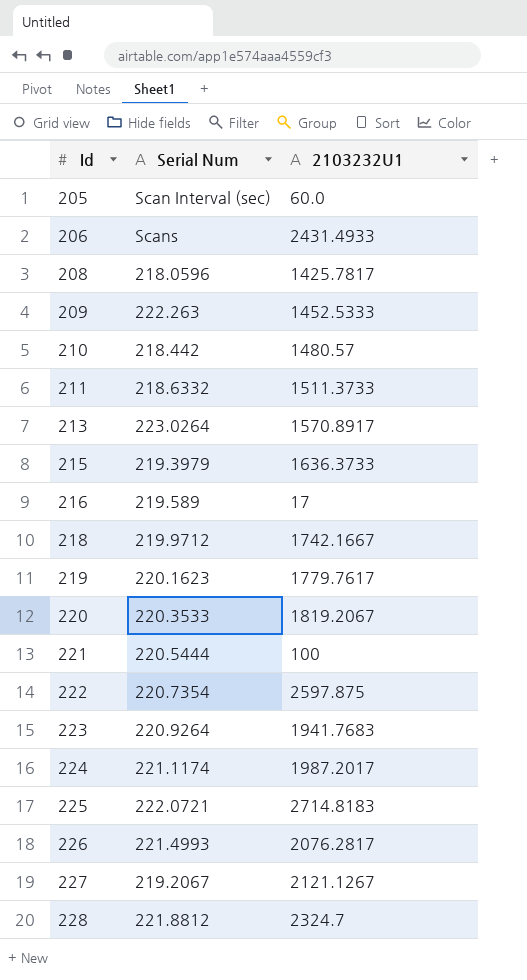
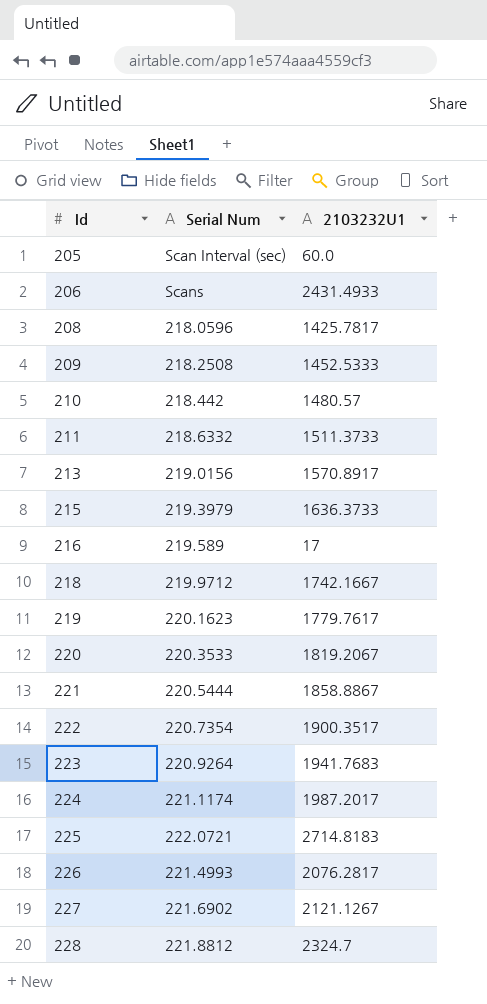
209 | Serial Num: 222.263 -> 218.2508
213 | Serial Num: 223.0264 -> 219.0156
221 | 2103232U1: 100 -> 1858.8867
222 | 2103232U1: 2597.875 -> 1900.3517
227 | Serial Num: 219.2067 -> 221.6902

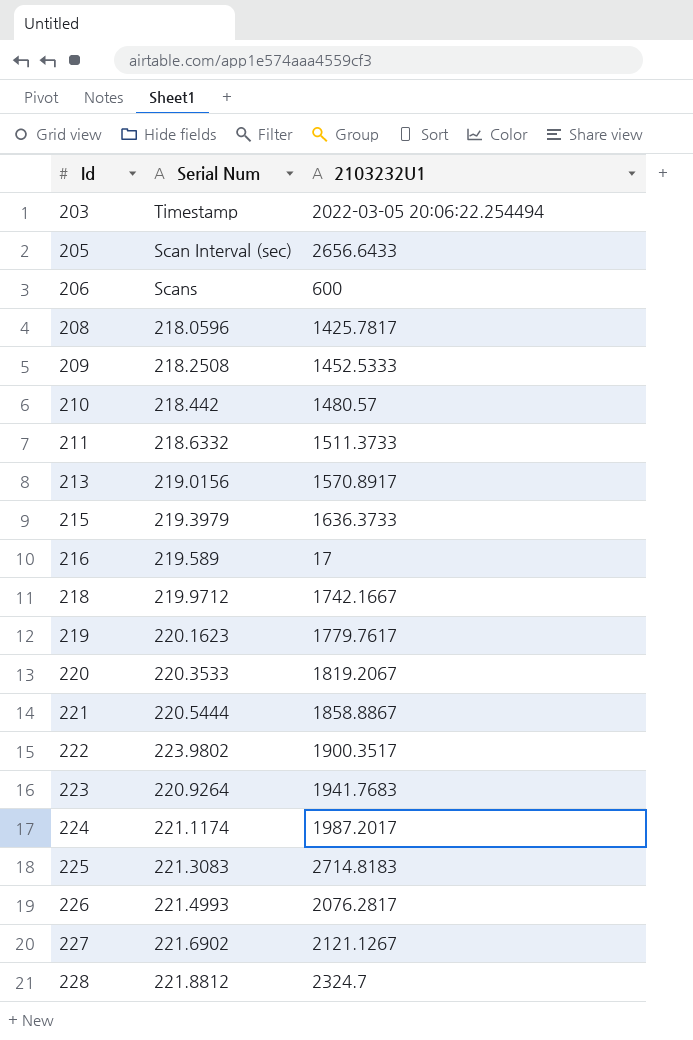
row 203: none -> Timestamp | 2022-03-05 20:06:22.254494
205 | 2103232U1: 60.0 -> 2656.6433
206 | 2103232U1: 2431.4933 -> 600
222 | Serial Num: 220.7354 -> 223.9802
225 | Serial Num: 222.0721 -> 221.3083

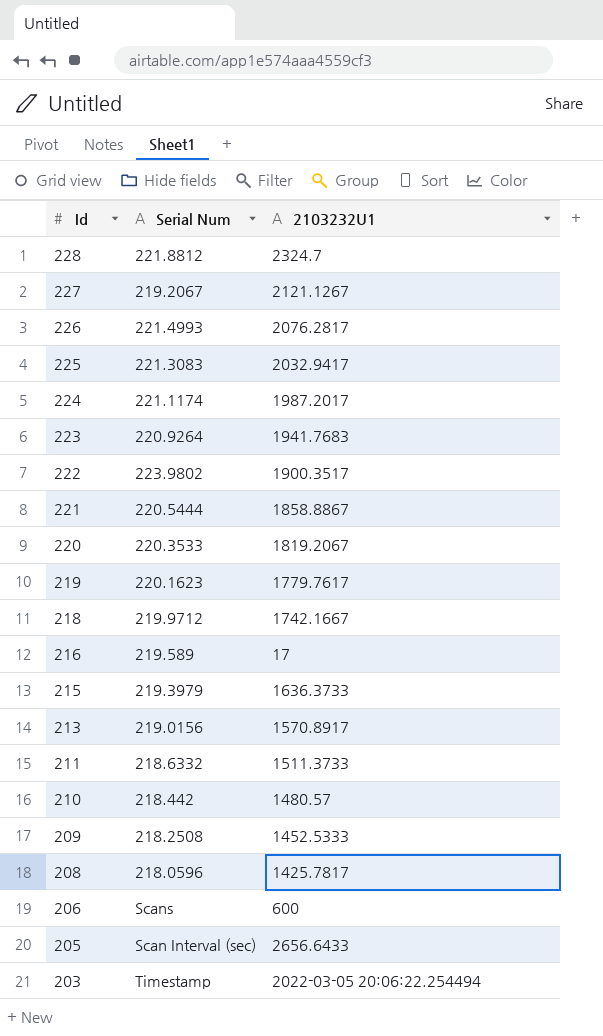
row order: Id ascending -> Id descending
227 | Serial Num: 221.6902 -> 219.2067
225 | 2103232U1: 2714.8183 -> 2032.9417

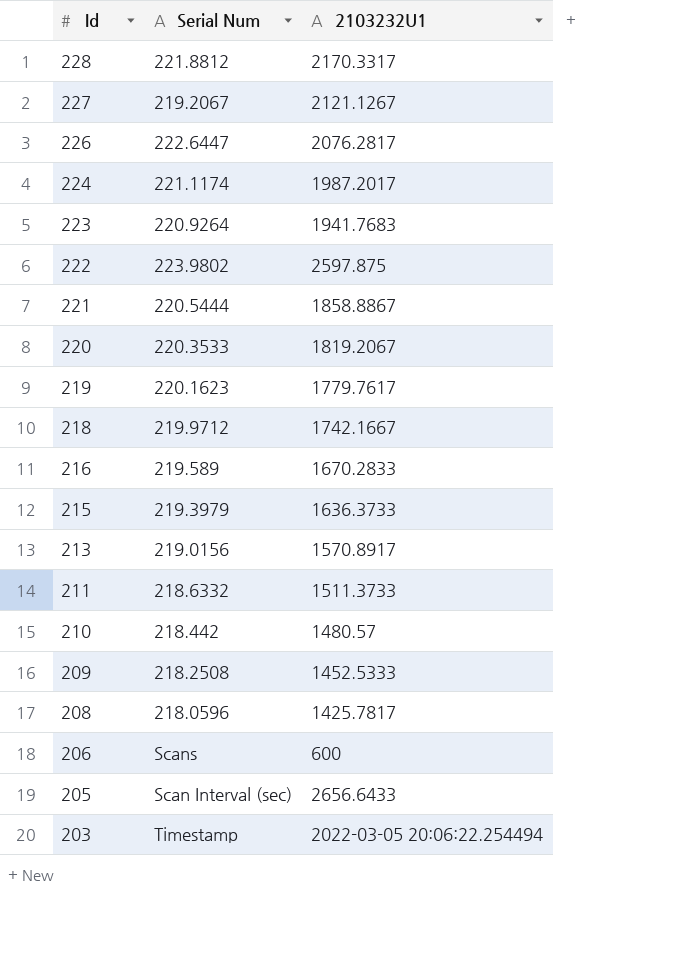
row 225: 221.3083 | 2032.9417 -> none
228 | 2103232U1: 2324.7 -> 2170.3317
226 | Serial Num: 221.4993 -> 222.6447
222 | 2103232U1: 1900.3517 -> 2597.875
216 | 2103232U1: 17 -> 1670.2833

